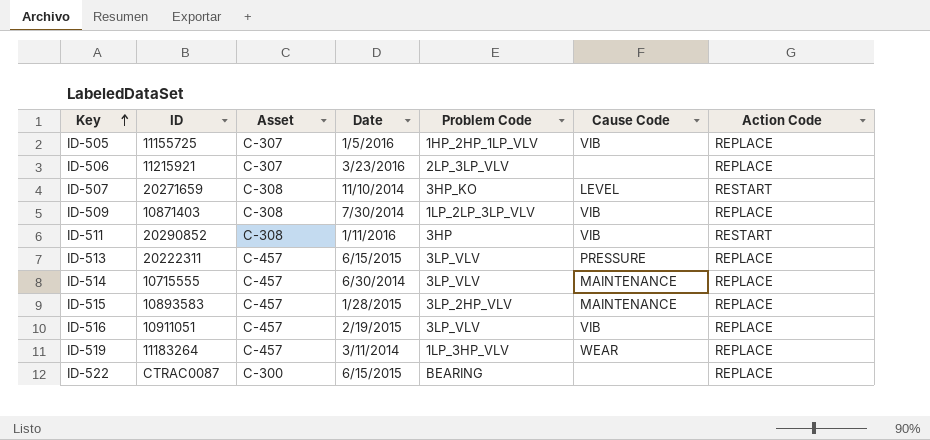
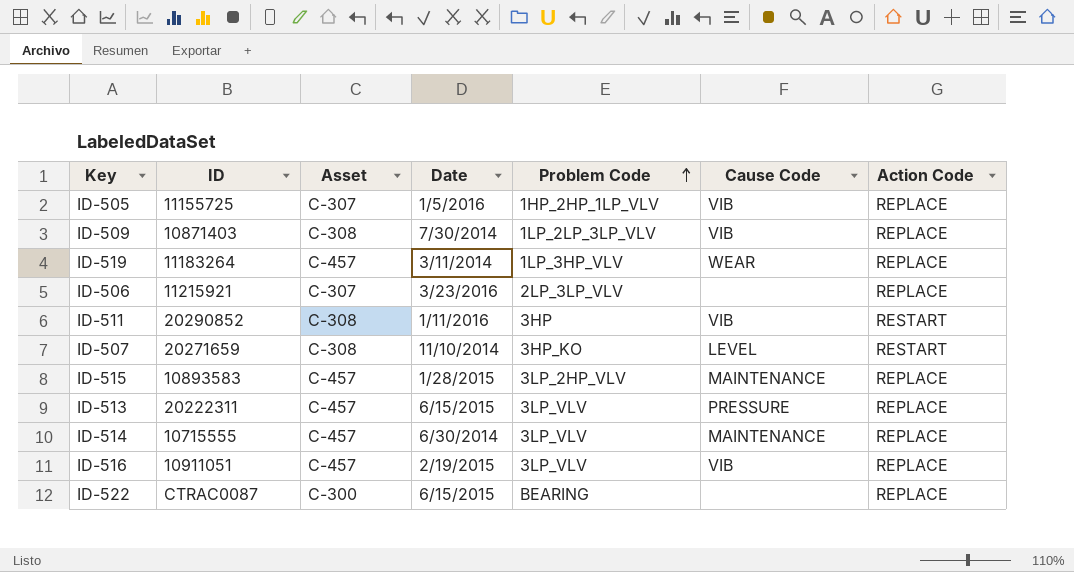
row order: Key ascending -> Problem Code ascending

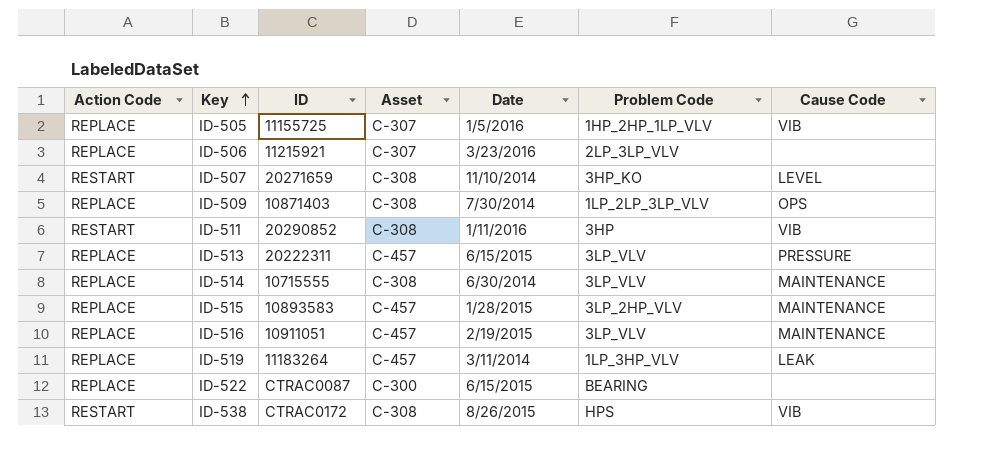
row order: Problem Code ascending -> Key ascending
column Action Code | position: 7 -> 1
ID-509 | Cause Code: VIB -> OPS
ID-514 | Asset: C-457 -> C-308
ID-516 | Cause Code: VIB -> MAINTENANCE
ID-519 | Cause Code: WEAR -> LEAK
row ID-538: none -> RESTART | CTRAC0172 | C-308 | 8/26/2015 | HPS | VIB

